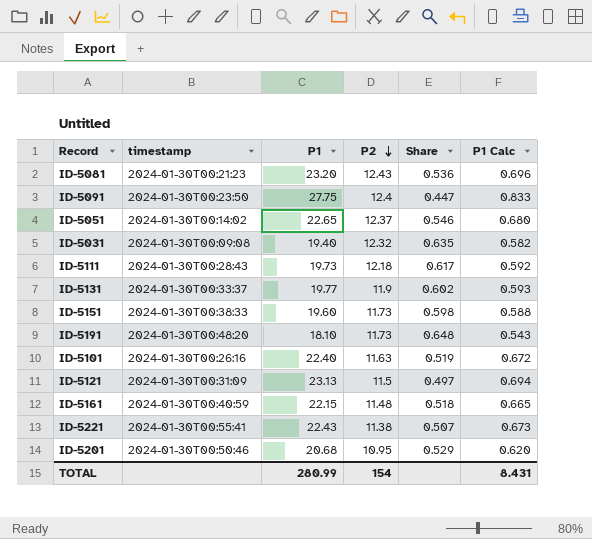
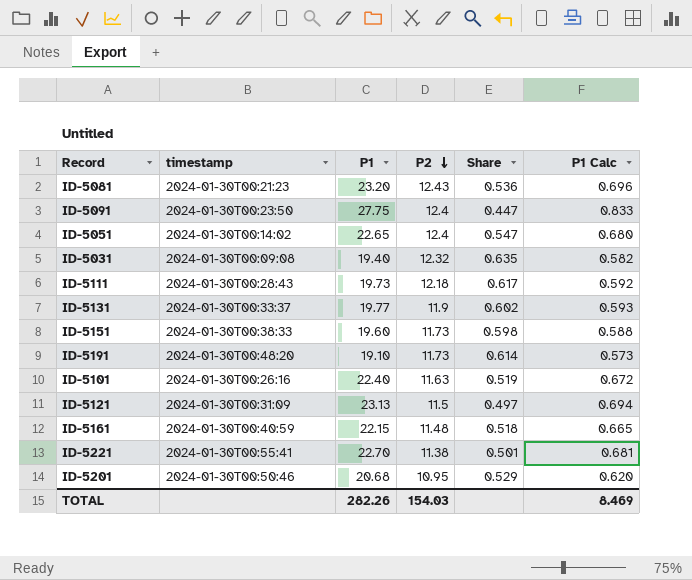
ID-5051 | P2: 12.37 -> 12.4
ID-5051 | Share: 0.546 -> 0.547
ID-5191 | P1: 18.10 -> 19.10
ID-5191 | Share: 0.648 -> 0.614
ID-5191 | P1 Calc: 0.543 -> 0.573
ID-5221 | P1: 22.43 -> 22.70
ID-5221 | Share: 0.507 -> 0.501
ID-5221 | P1 Calc: 0.673 -> 0.681
TOTAL | P1: 280.99 -> 282.26
TOTAL | P2: 154 -> 154.03
TOTAL | P1 Calc: 8.431 -> 8.469

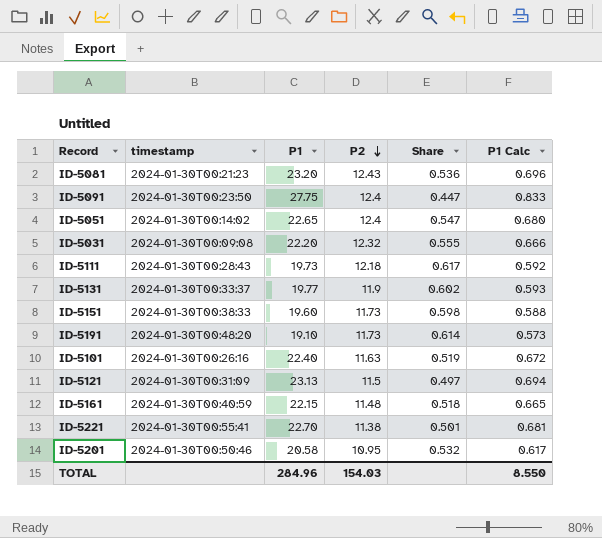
ID-5031 | P1: 19.40 -> 22.20
ID-5031 | Share: 0.635 -> 0.555
ID-5031 | P1 Calc: 0.582 -> 0.666
ID-5201 | P1: 20.68 -> 20.58
ID-5201 | Share: 0.529 -> 0.532
ID-5201 | P1 Calc: 0.620 -> 0.617
TOTAL | P1: 282.26 -> 284.96
TOTAL | P1 Calc: 8.469 -> 8.550

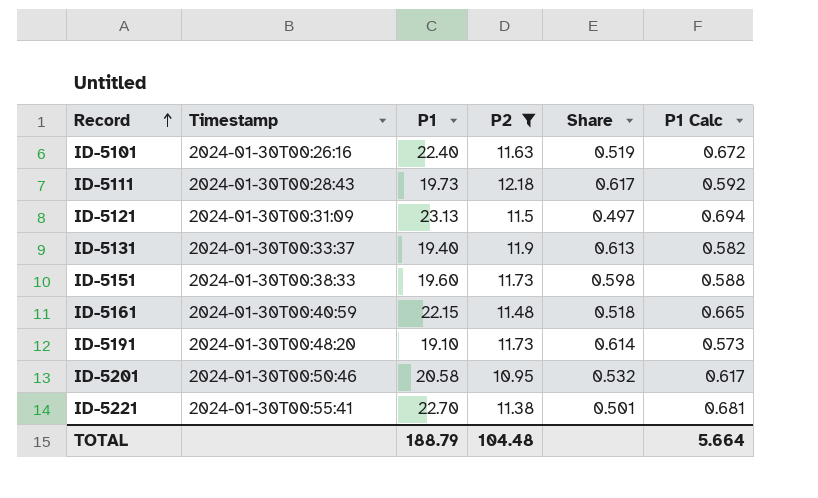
filter: none -> P2 <= 12.18
row order: P2 descending -> Record ascending
column name: timestamp -> Timestamp
ID-5131 | P1: 19.77 -> 19.40
ID-5131 | Share: 0.602 -> 0.613
ID-5131 | P1 Calc: 0.593 -> 0.582
TOTAL | P1: 284.96 -> 188.79
TOTAL | P2: 154.03 -> 104.48
TOTAL | P1 Calc: 8.550 -> 5.664

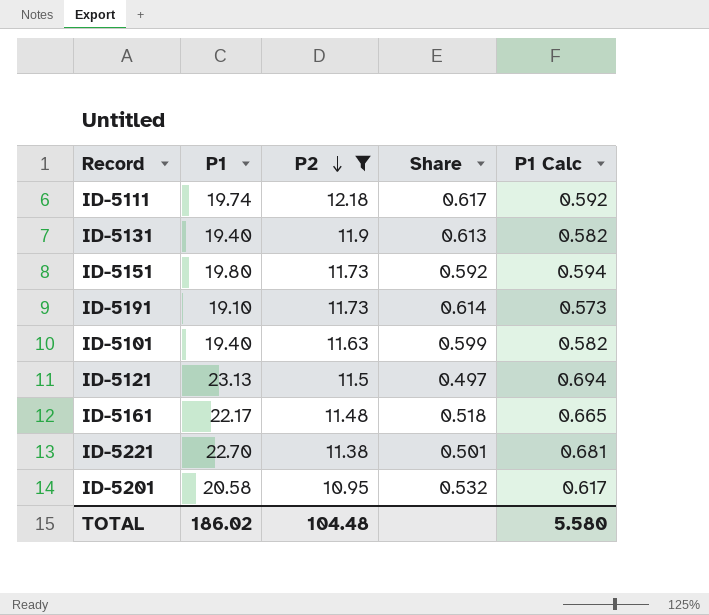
row order: Record ascending -> P2 descending
column Timestamp | position: 2 -> none
ID-5111 | P1: 19.73 -> 19.74
ID-5151 | P1: 19.60 -> 19.80
ID-5151 | Share: 0.598 -> 0.592
ID-5151 | P1 Calc: 0.588 -> 0.594
ID-5101 | P1: 22.40 -> 19.40
ID-5101 | Share: 0.519 -> 0.599
ID-5101 | P1 Calc: 0.672 -> 0.582
ID-5161 | P1: 22.15 -> 22.17
TOTAL | P1: 188.79 -> 186.02
TOTAL | P1 Calc: 5.664 -> 5.580

